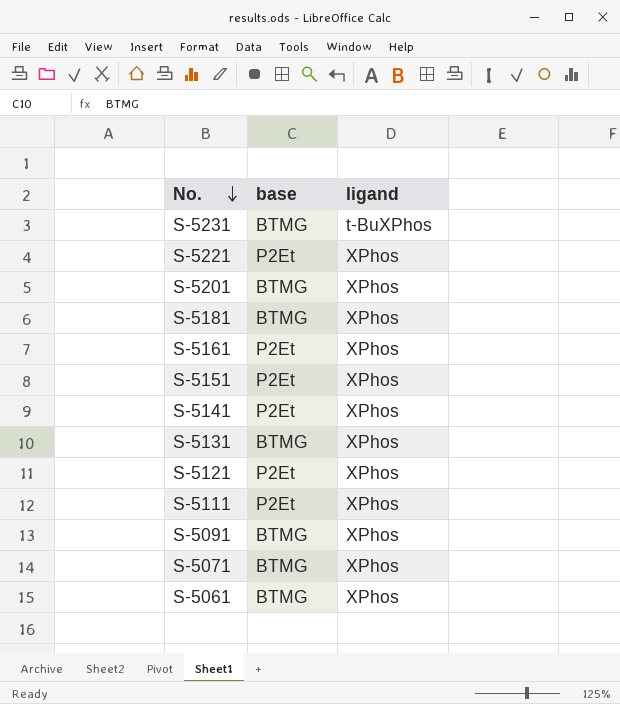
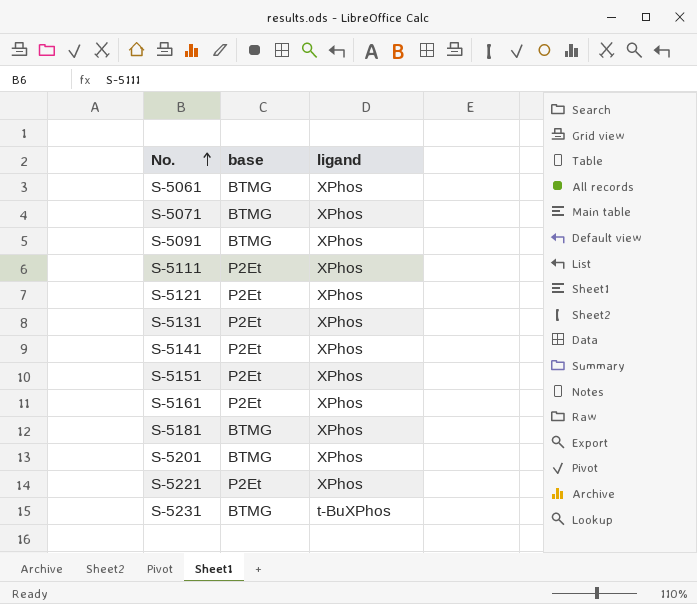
row order: No. descending -> No. ascending
S-5131 | base: BTMG -> P2Et

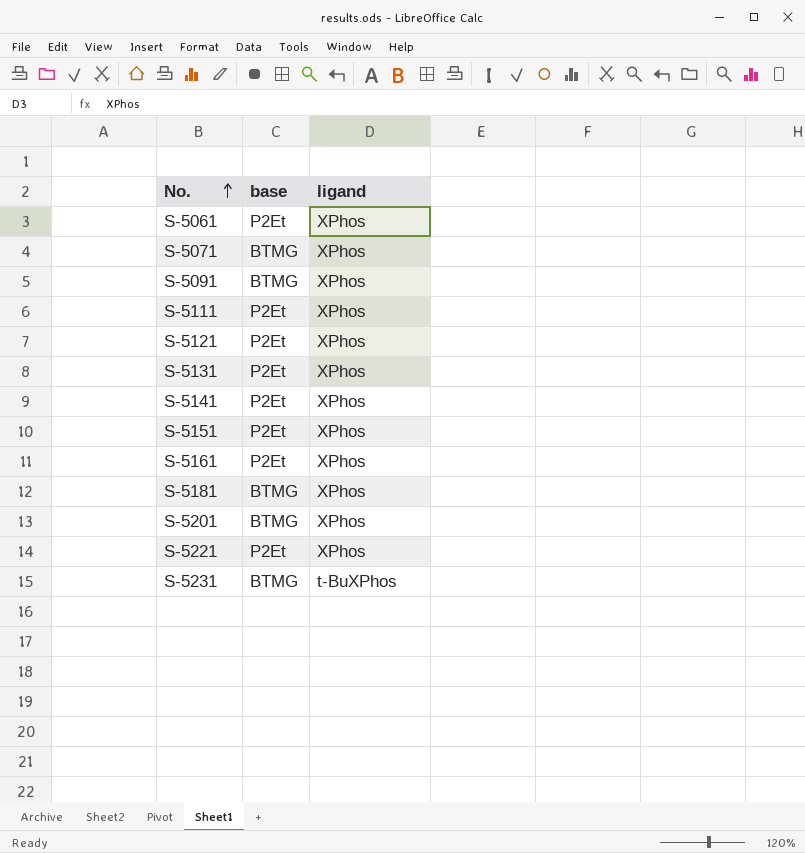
S-5061 | base: BTMG -> P2Et

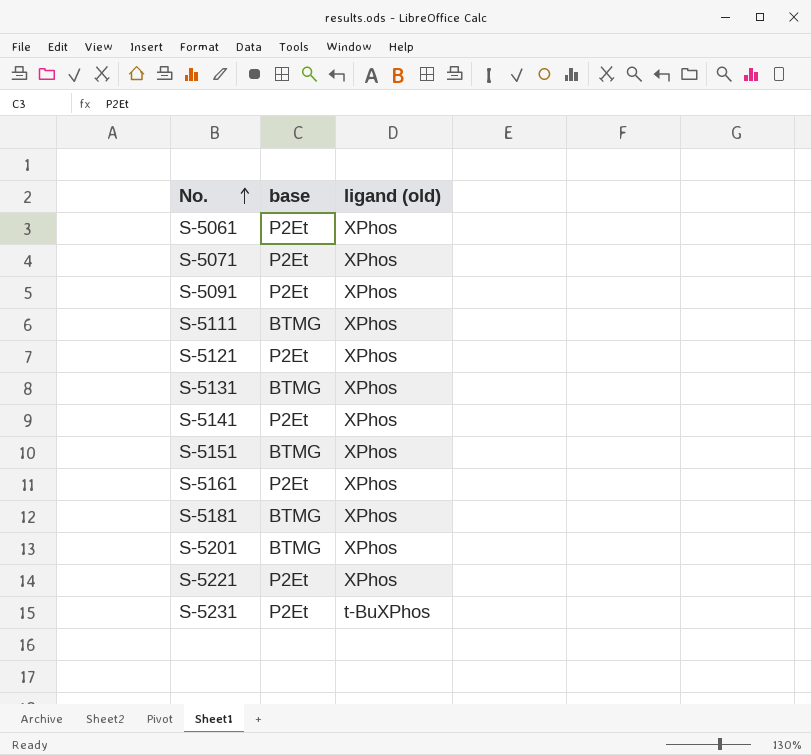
column name: ligand -> ligand (old)
S-5071 | base: BTMG -> P2Et
S-5091 | base: BTMG -> P2Et
S-5111 | base: P2Et -> BTMG
S-5131 | base: P2Et -> BTMG
S-5151 | base: P2Et -> BTMG
S-5231 | base: BTMG -> P2Et

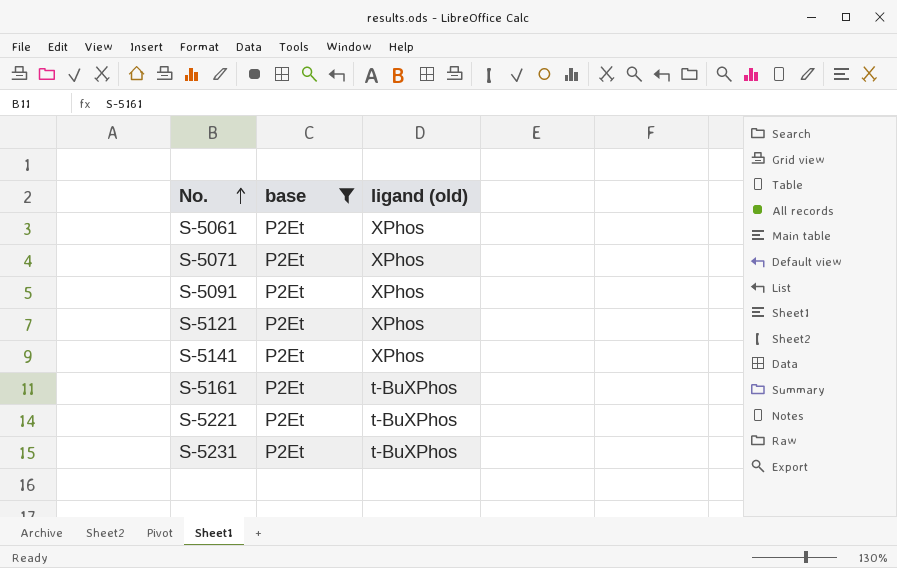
filter: none -> base = P2Et
S-5161 | ligand (old): XPhos -> t-BuXPhos
S-5221 | ligand (old): XPhos -> t-BuXPhos

